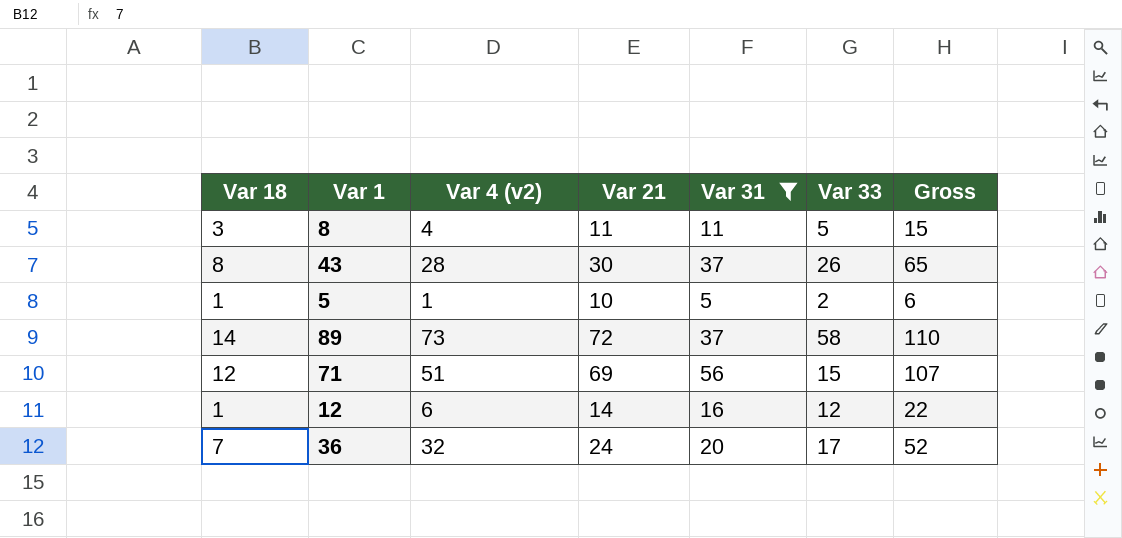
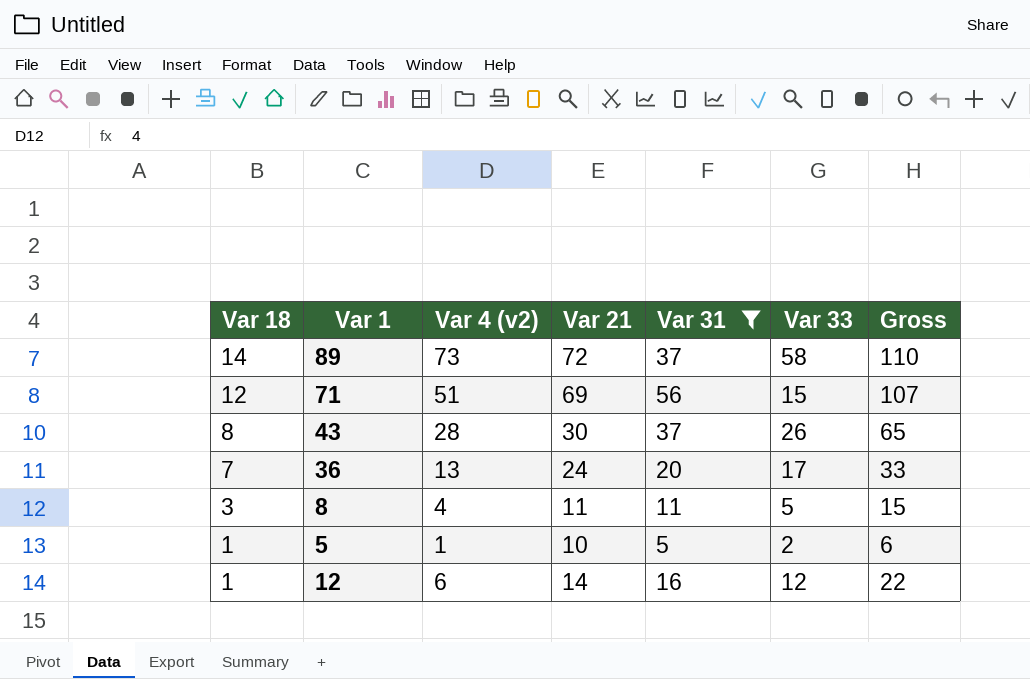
row order: none -> Var 18 descending
36 | Var 4 (v2): 32 -> 13
36 | Gross: 52 -> 33

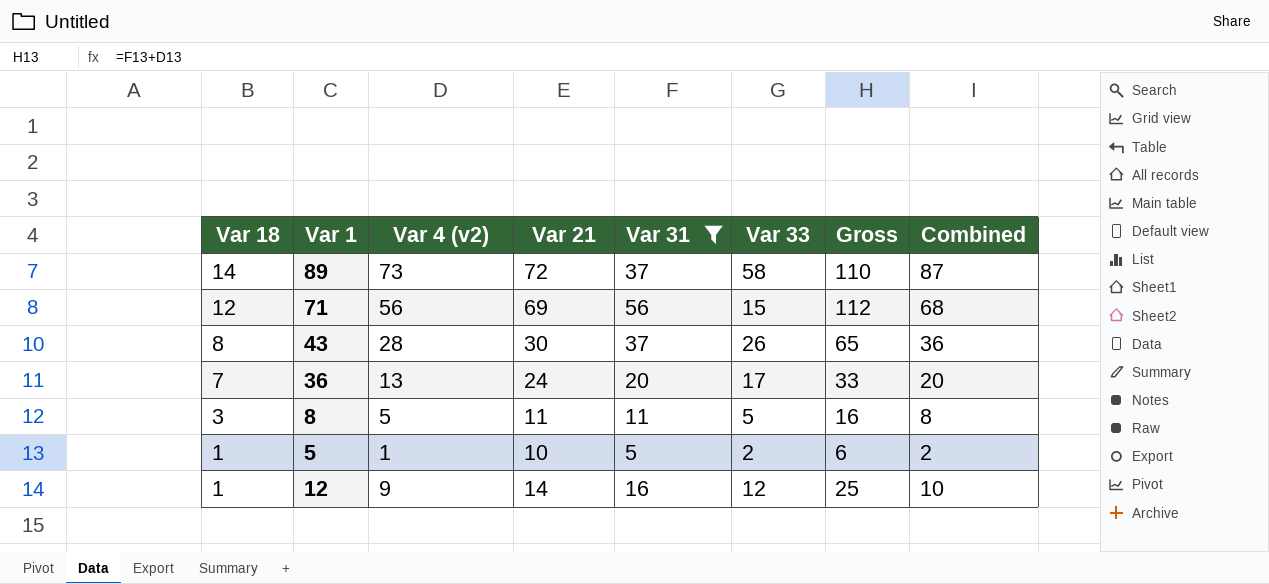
column Combined | formula: none -> [Var 18] + [Var 4 (v2)]
71 | Var 4 (v2): 51 -> 56
71 | Gross: 107 -> 112
8 | Var 4 (v2): 4 -> 5
8 | Gross: 15 -> 16
12 | Var 4 (v2): 6 -> 9
12 | Gross: 22 -> 25

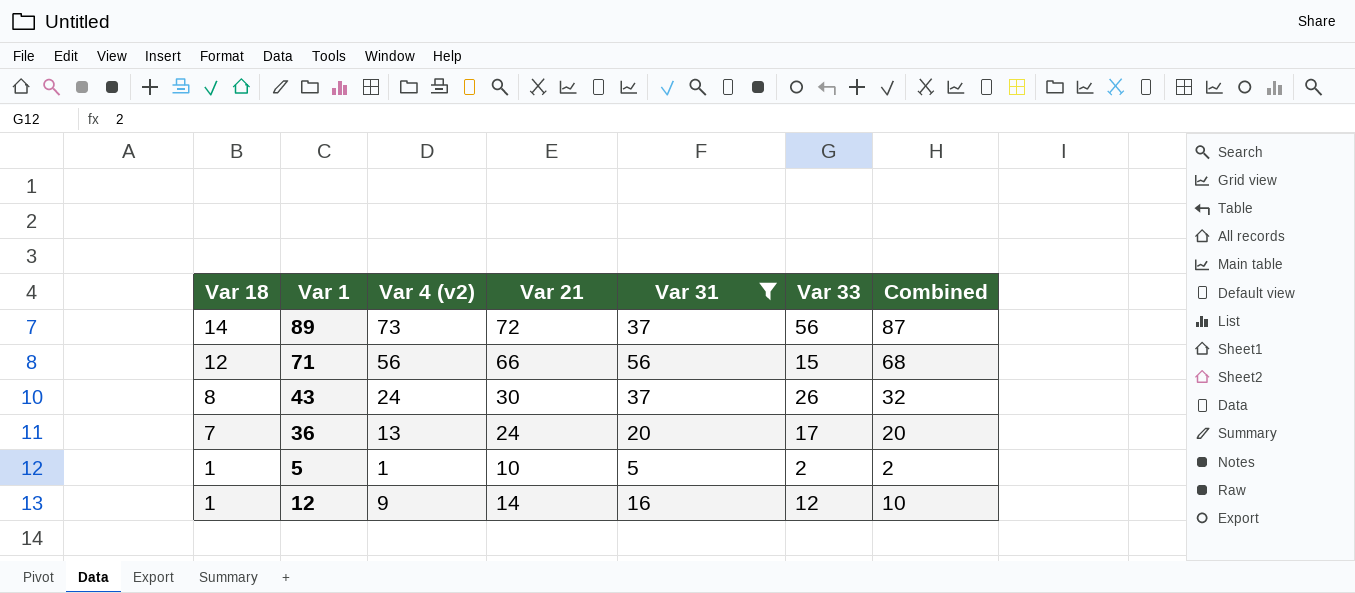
column Gross | formula: [Var 4 (v2)] + [Var 31] -> none
row 8: 3 | 5 | 11 | 11 | 5 | 16 | 8 -> none
89 | Var 33: 58 -> 56
71 | Var 21: 69 -> 66
43 | Var 4 (v2): 28 -> 24
43 | Combined: 36 -> 32

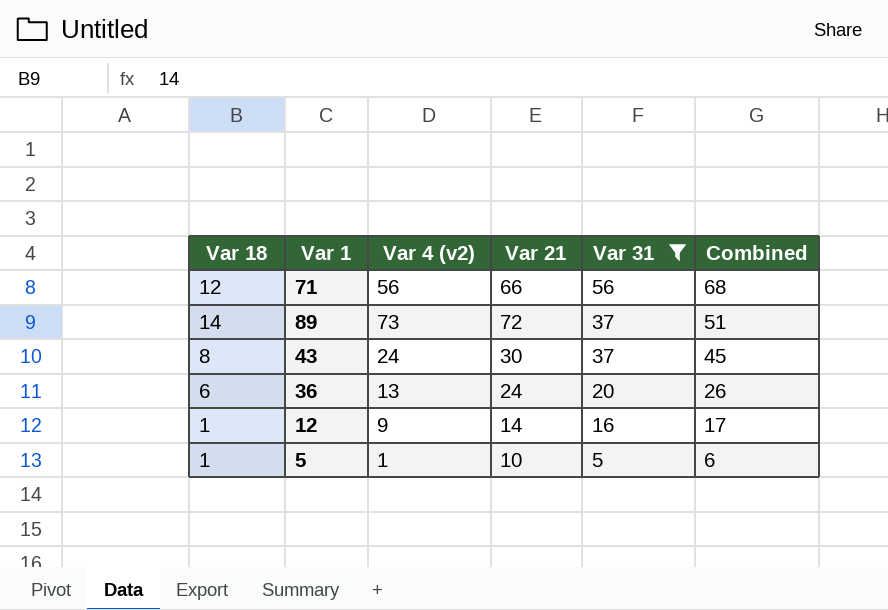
row order: Var 18 descending -> Var 31 descending
column Var 33 | position: 6 -> none
column Combined | formula: [Var 18] + [Var 4 (v2)] -> [Var 18] + [Var 31]
36 | Var 18: 7 -> 6

